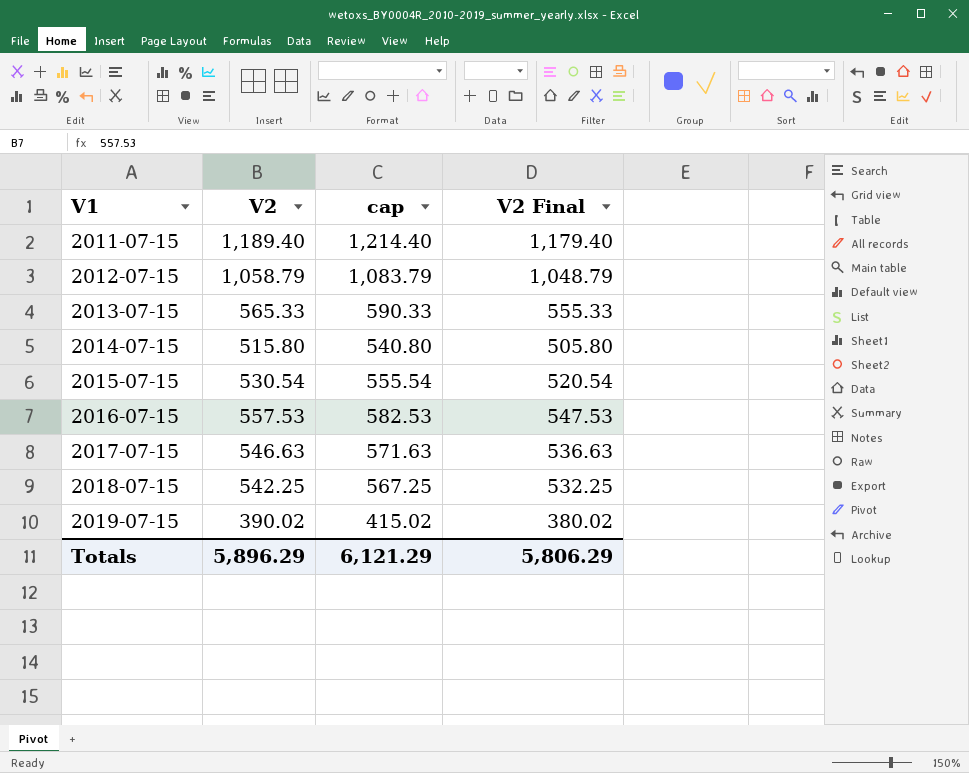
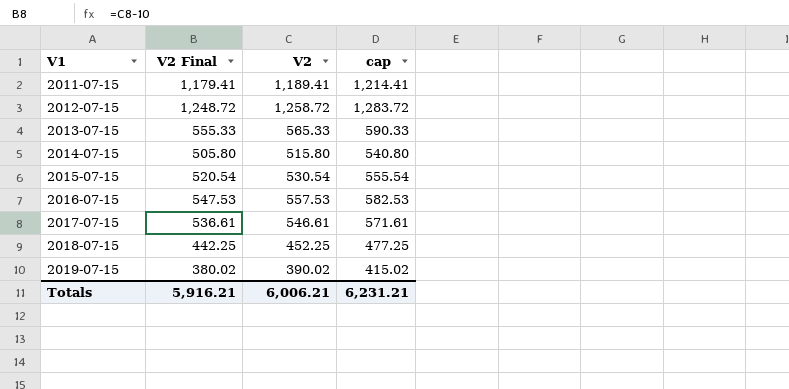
column V2 Final | position: 4 -> 2
2011-07-15 | V2 Final: 1,179.40 -> 1,179.41
2011-07-15 | V2: 1,189.40 -> 1,189.41
2011-07-15 | cap: 1,214.40 -> 1,214.41
2012-07-15 | V2 Final: 1,048.79 -> 1,248.72
2012-07-15 | V2: 1,058.79 -> 1,258.72
2012-07-15 | cap: 1,083.79 -> 1,283.72
2017-07-15 | V2 Final: 536.63 -> 536.61
2017-07-15 | V2: 546.63 -> 546.61
2017-07-15 | cap: 571.63 -> 571.61
2018-07-15 | V2 Final: 532.25 -> 442.25
2018-07-15 | V2: 542.25 -> 452.25
2018-07-15 | cap: 567.25 -> 477.25
Totals | V2 Final: 5,806.29 -> 5,916.21
Totals | V2: 5,896.29 -> 6,006.21
Totals | cap: 6,121.29 -> 6,231.21

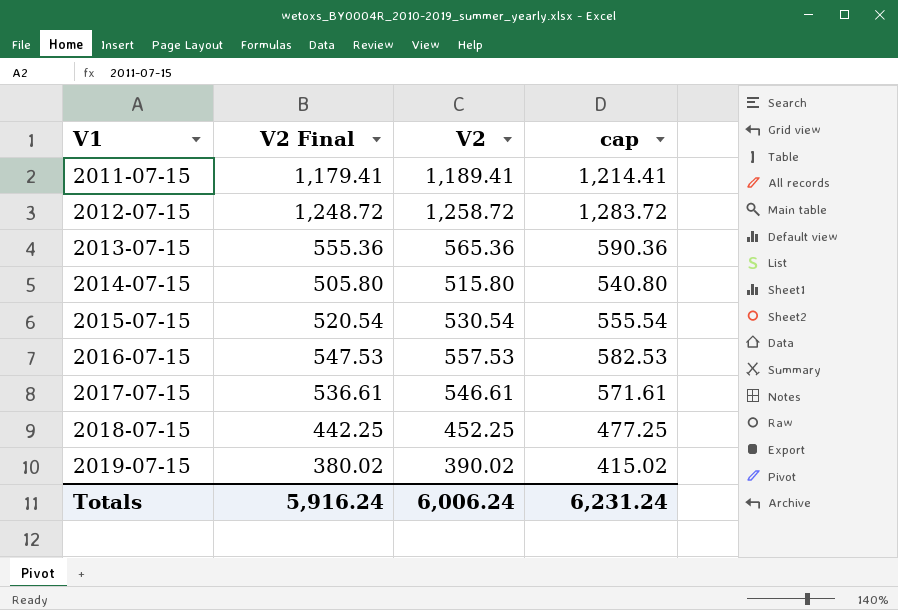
2013-07-15 | V2 Final: 555.33 -> 555.36
2013-07-15 | V2: 565.33 -> 565.36
2013-07-15 | cap: 590.33 -> 590.36
Totals | V2 Final: 5,916.21 -> 5,916.24
Totals | V2: 6,006.21 -> 6,006.24
Totals | cap: 6,231.21 -> 6,231.24

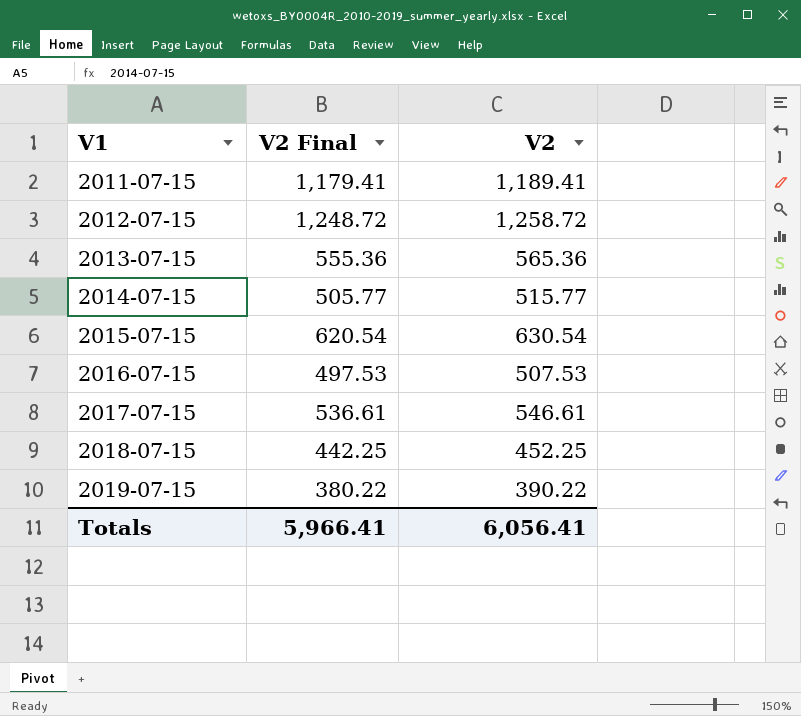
column cap | formula: [V2] + 25 -> none
2014-07-15 | V2 Final: 505.80 -> 505.77
2014-07-15 | V2: 515.80 -> 515.77
2015-07-15 | V2 Final: 520.54 -> 620.54
2015-07-15 | V2: 530.54 -> 630.54
2016-07-15 | V2 Final: 547.53 -> 497.53
2016-07-15 | V2: 557.53 -> 507.53
2019-07-15 | V2 Final: 380.02 -> 380.22
2019-07-15 | V2: 390.02 -> 390.22
Totals | V2 Final: 5,916.24 -> 5,966.41
Totals | V2: 6,006.24 -> 6,056.41

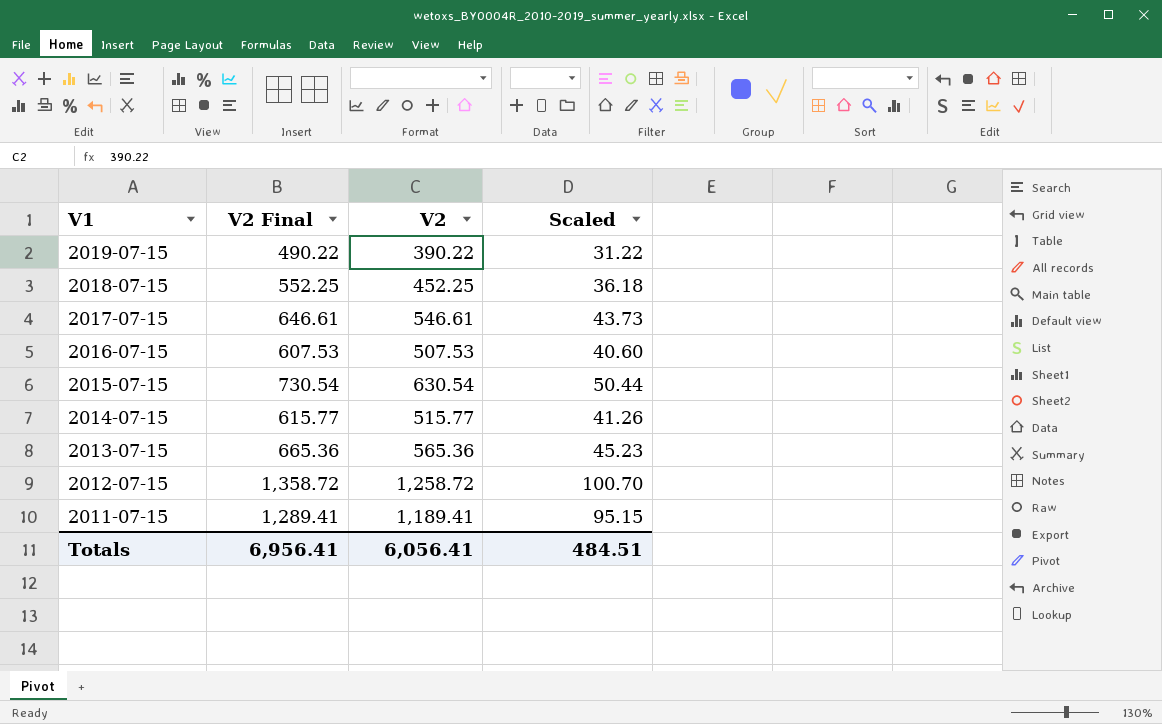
row order: V1 ascending -> V1 descending
column V2 Final | formula: [V2] - 10 -> [V2] + 100
column Scaled | formula: none -> [V2] * 0.08
Totals | V2 Final: 5,966.41 -> 6,956.41

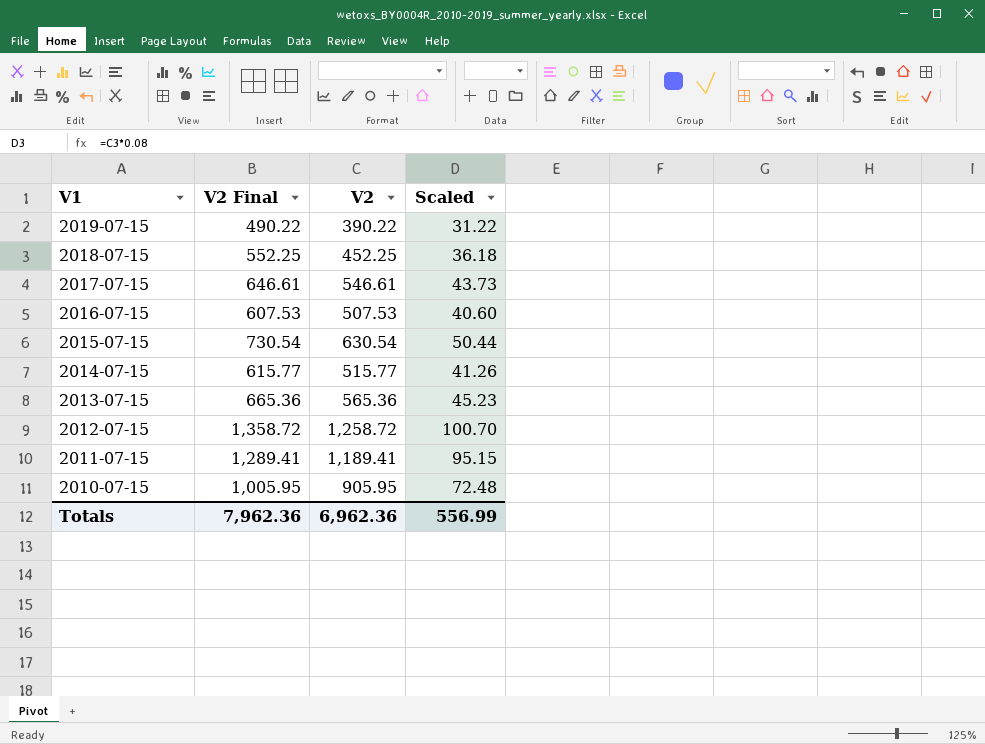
row 2010-07-15: none -> 1,005.95 | 905.95 | 72.48
Totals | V2 Final: 6,956.41 -> 7,962.36
Totals | V2: 6,056.41 -> 6,962.36
Totals | Scaled: 484.51 -> 556.99

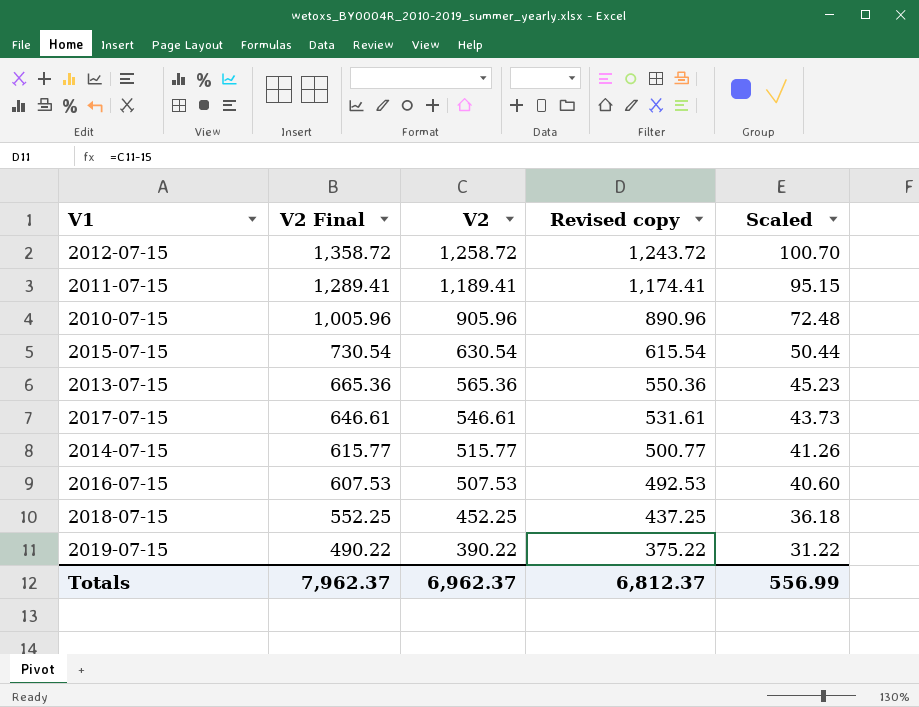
row order: V1 descending -> V2 Final descending
column Revised copy | formula: none -> [V2] - 15
2010-07-15 | V2 Final: 1,005.95 -> 1,005.96
2010-07-15 | V2: 905.95 -> 905.96
Totals | V2 Final: 7,962.36 -> 7,962.37
Totals | V2: 6,962.36 -> 6,962.37

